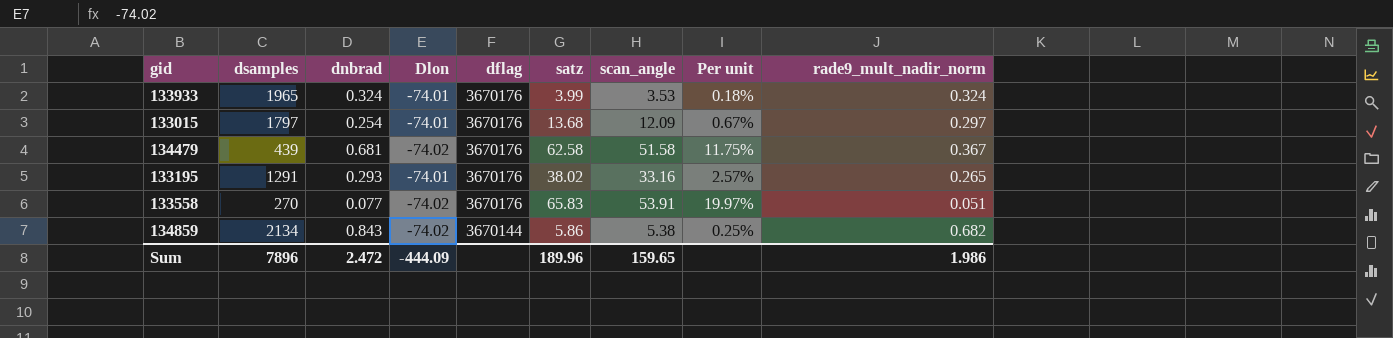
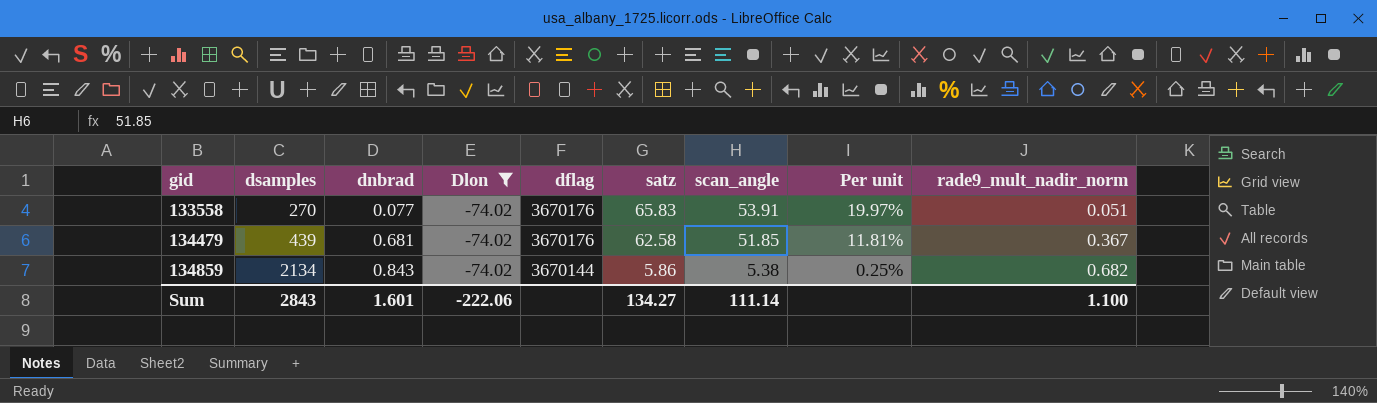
filter: none -> Dlon = -74.02
row order: dflag descending -> gid ascending
134479 | scan_angle: 51.58 -> 51.85
134479 | Per unit: 11.75% -> 11.81%
Sum | dsamples: 7896 -> 2843
Sum | dnbrad: 2.472 -> 1.601
Sum | Dlon: -444.09 -> -222.06
Sum | satz: 189.96 -> 134.27
Sum | scan_angle: 159.65 -> 111.14
Sum | rade9_mult_nadir_norm: 1.986 -> 1.100

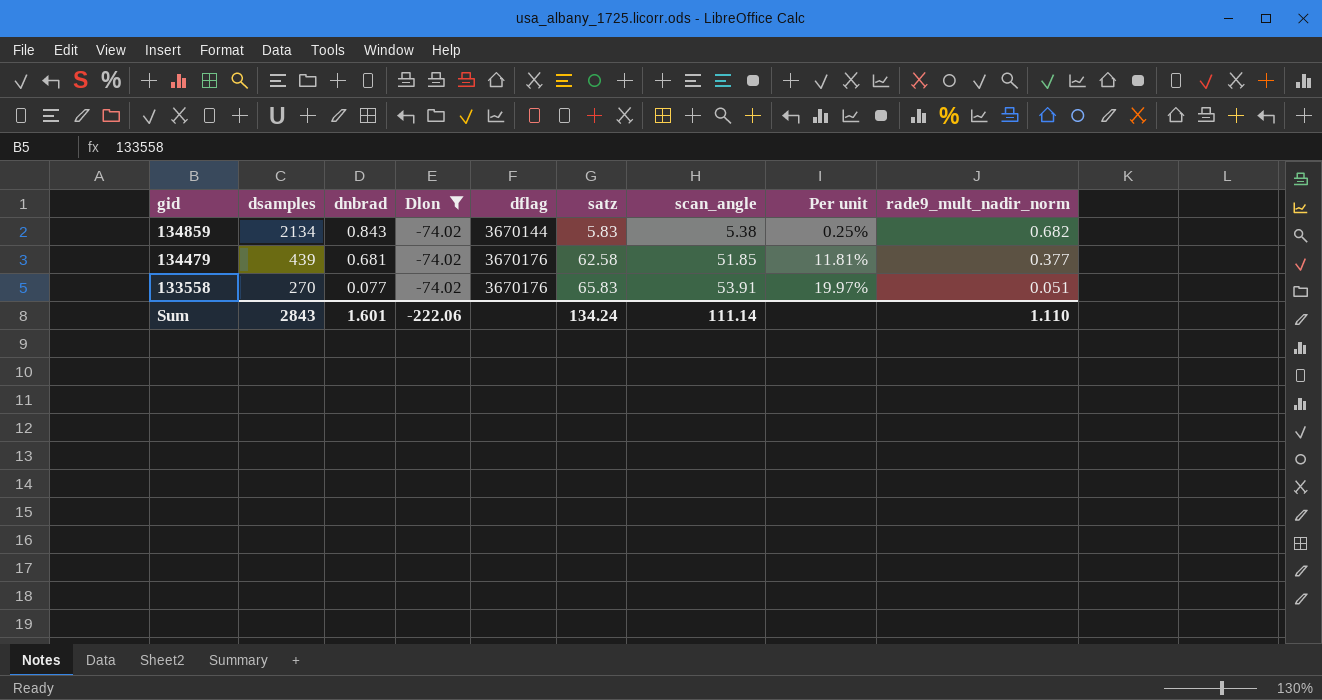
row order: gid ascending -> gid descending
134859 | satz: 5.86 -> 5.83
134479 | rade9_mult_nadir_norm: 0.367 -> 0.377
Sum | satz: 134.27 -> 134.24
Sum | rade9_mult_nadir_norm: 1.100 -> 1.110

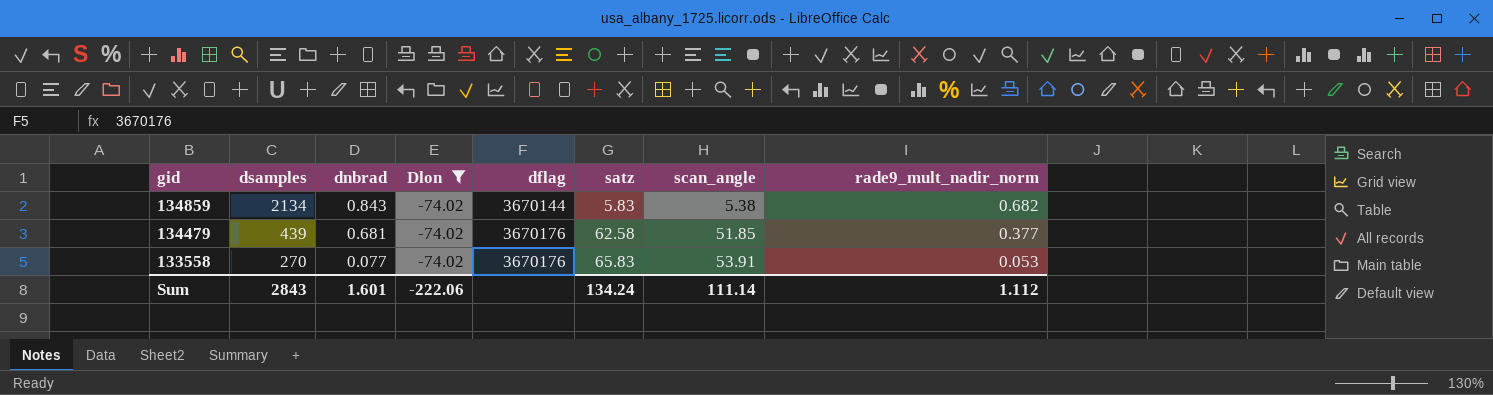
column Per unit | formula: [scan_angle] / [dsamples] -> none
133558 | rade9_mult_nadir_norm: 0.051 -> 0.053
Sum | rade9_mult_nadir_norm: 1.110 -> 1.112

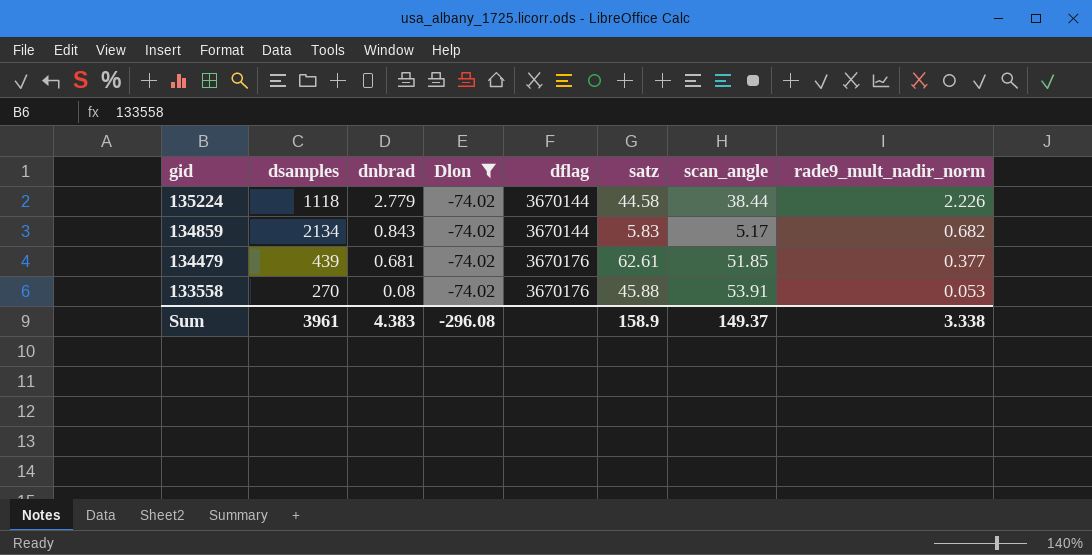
row 135224: none -> 1118 | 2.779 | -74.02 | 3670144 | 44.58 | 38.44 | 2.226
134859 | scan_angle: 5.38 -> 5.17
134479 | satz: 62.58 -> 62.61
133558 | dnbrad: 0.077 -> 0.08
133558 | satz: 65.83 -> 45.88
Sum | dsamples: 2843 -> 3961
Sum | dnbrad: 1.601 -> 4.383
Sum | Dlon: -222.06 -> -296.08
Sum | satz: 134.24 -> 158.9
Sum | scan_angle: 111.14 -> 149.37
Sum | rade9_mult_nadir_norm: 1.112 -> 3.338

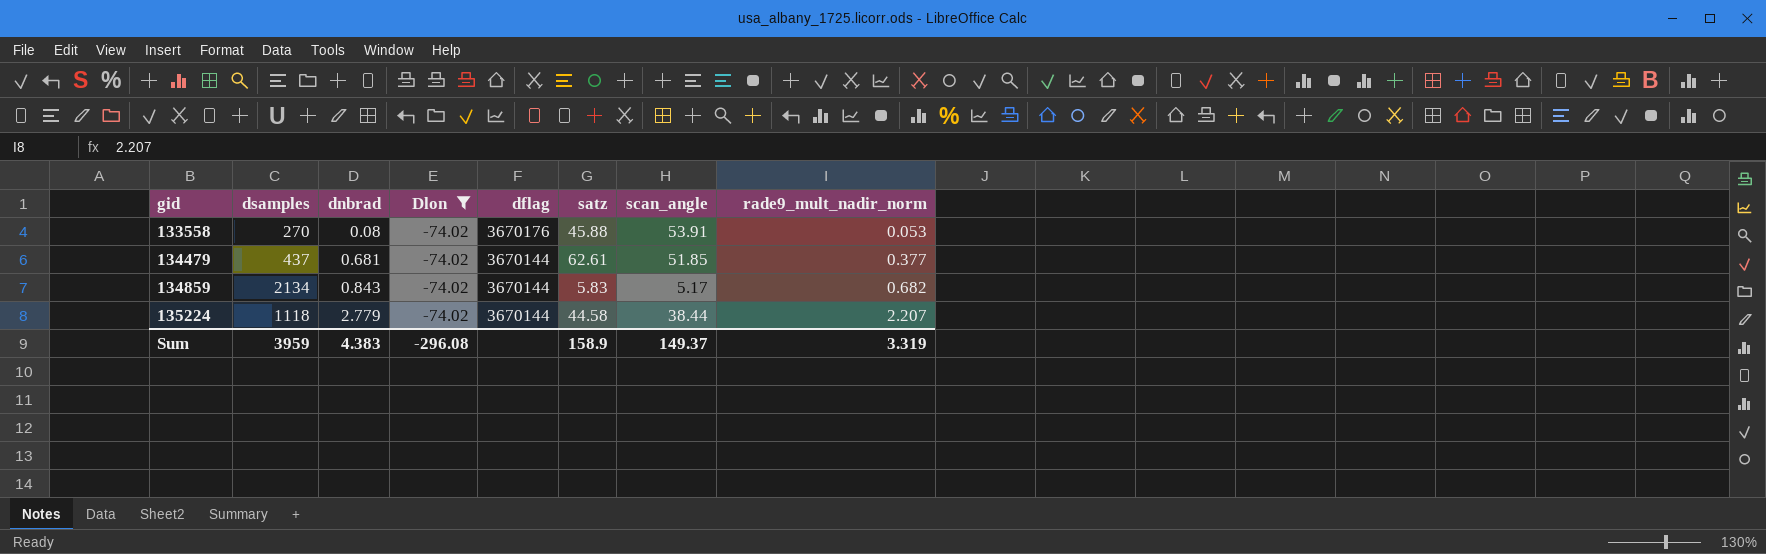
row order: gid descending -> gid ascending
134479 | dsamples: 439 -> 437
134479 | dflag: 3670176 -> 3670144
135224 | rade9_mult_nadir_norm: 2.226 -> 2.207
Sum | dsamples: 3961 -> 3959
Sum | rade9_mult_nadir_norm: 3.338 -> 3.319

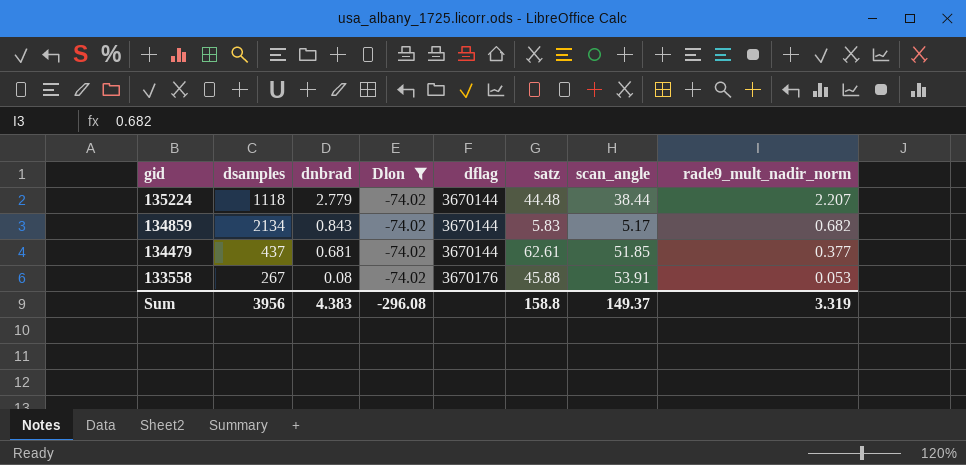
row order: gid ascending -> gid descending
135224 | satz: 44.58 -> 44.48
133558 | dsamples: 270 -> 267
Sum | dsamples: 3959 -> 3956
Sum | satz: 158.9 -> 158.8

